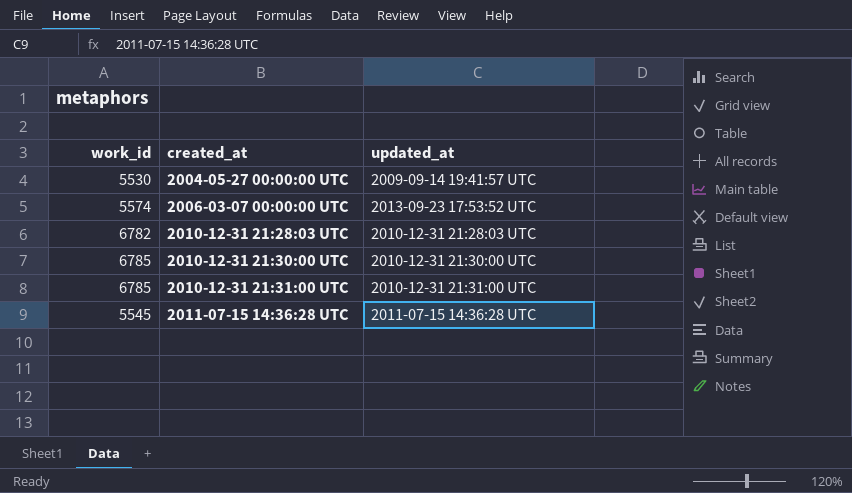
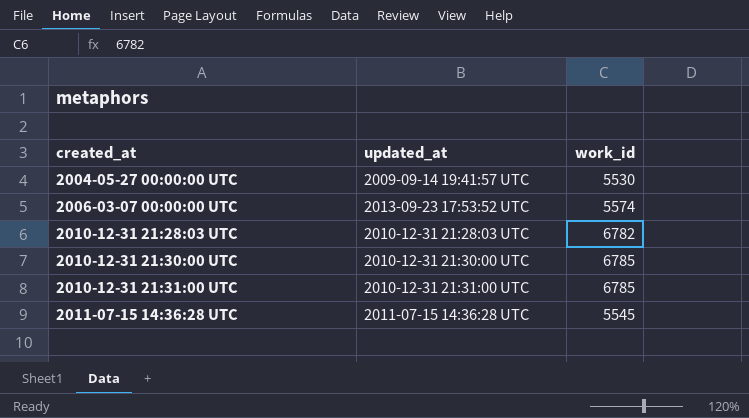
column work_id | position: 1 -> 3

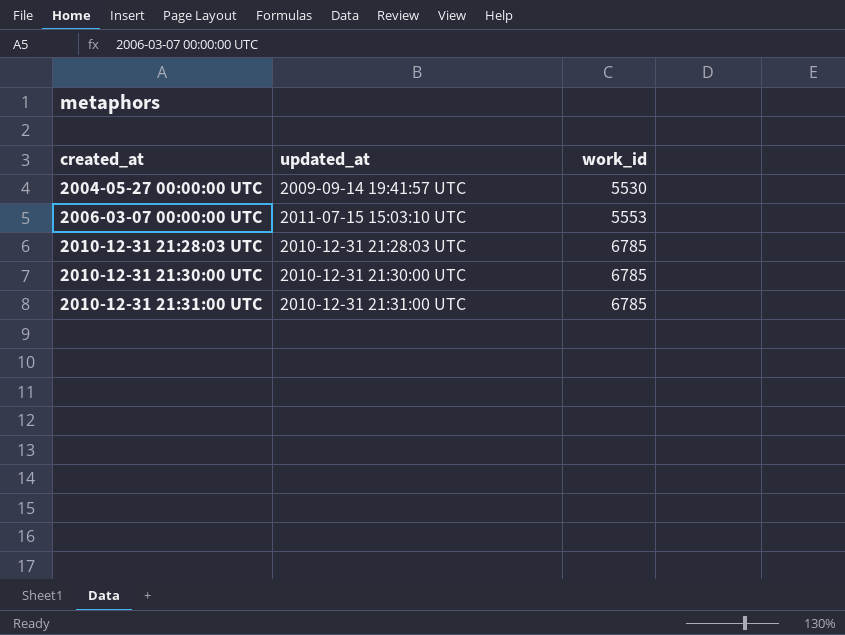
row 2011-07-15 14:36:28 UTC: 2011-07-15 14:36:28 UTC | 5545 -> none
2006-03-07 00:00:00 UTC | updated_at: 2013-09-23 17:53:52 UTC -> 2011-07-15 15:03:10 UTC
2006-03-07 00:00:00 UTC | work_id: 5574 -> 5553
2010-12-31 21:28:03 UTC | work_id: 6782 -> 6785

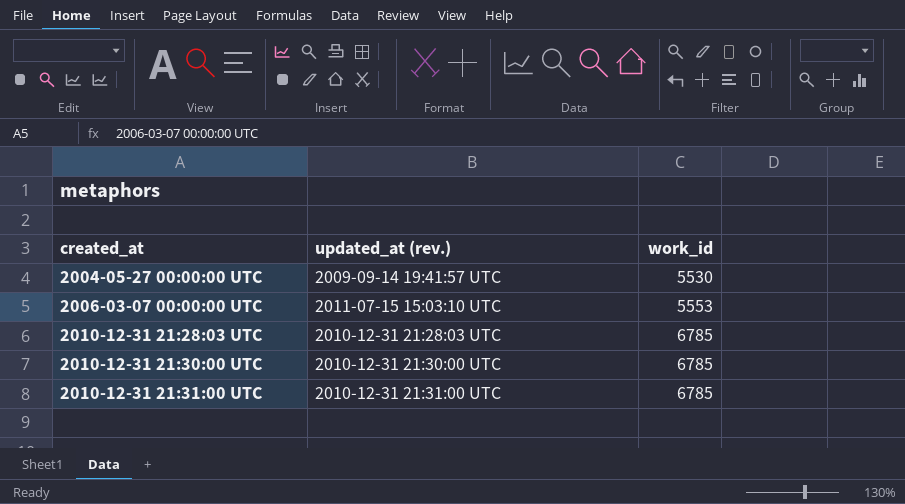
column name: updated_at -> updated_at (rev.)

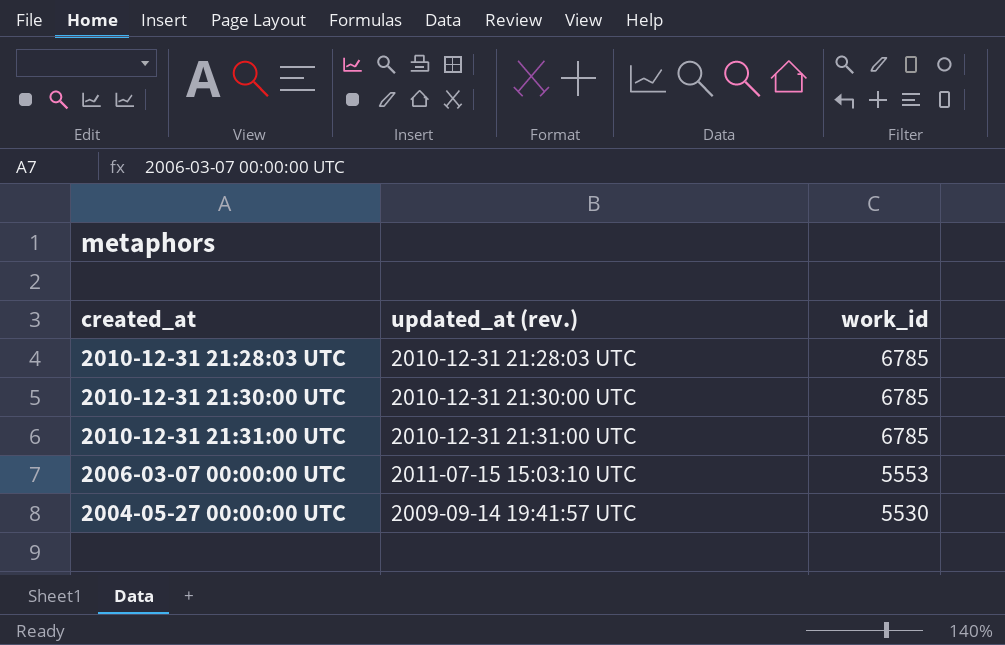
row order: created_at ascending -> work_id descending

